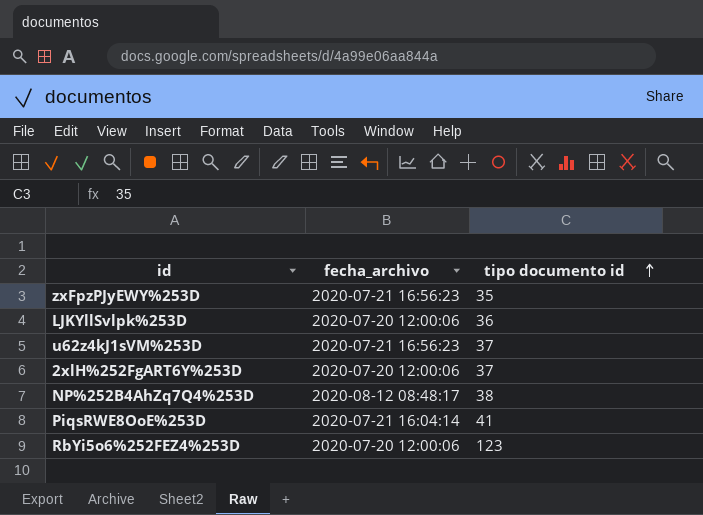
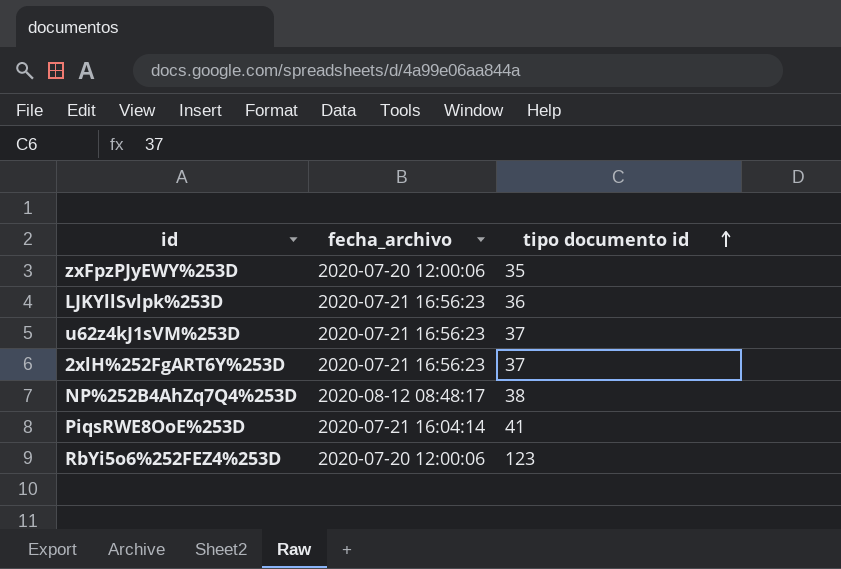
zxFpzPJyEWY%253D | fecha_archivo: 2020-07-21 16:56:23 -> 2020-07-20 12:00:06
LJKYllSvlpk%253D | fecha_archivo: 2020-07-20 12:00:06 -> 2020-07-21 16:56:23
2xlH%252FgART6Y%253D | fecha_archivo: 2020-07-20 12:00:06 -> 2020-07-21 16:56:23

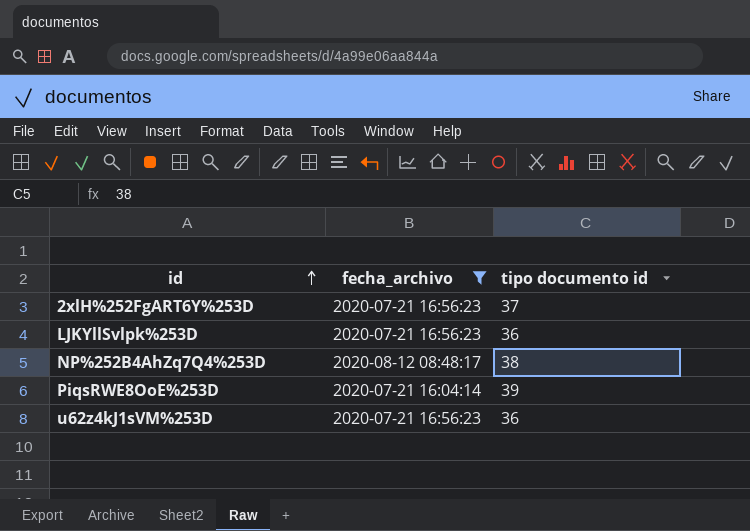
filter: none -> fecha_archivo != 2020-07-20 12:00:06
row order: tipo documento id ascending -> id ascending
PiqsRWE8OoE%253D | tipo documento id: 41 -> 39
u62z4kJ1sVM%253D | tipo documento id: 37 -> 36

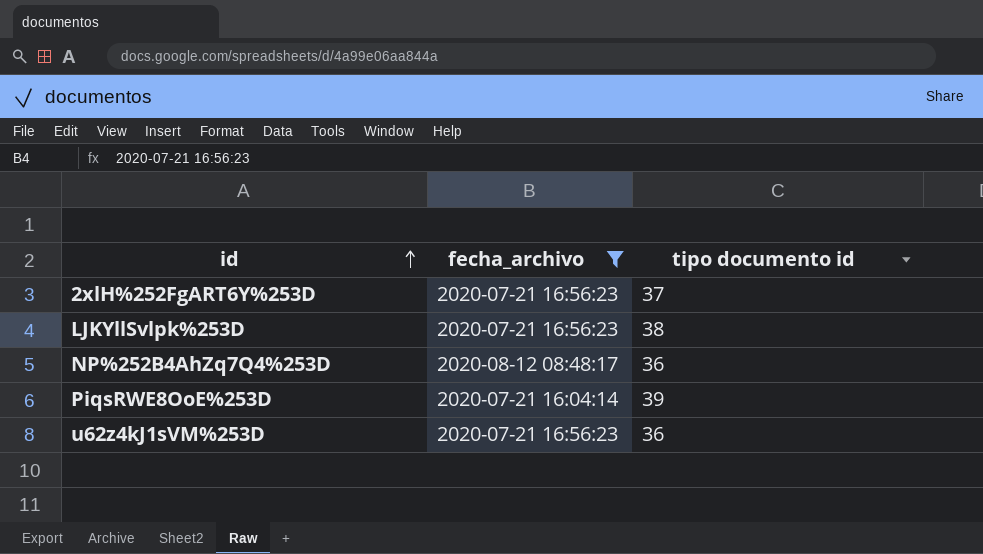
LJKYllSvlpk%253D | tipo documento id: 36 -> 38
NP%252B4AhZq7Q4%253D | tipo documento id: 38 -> 36

